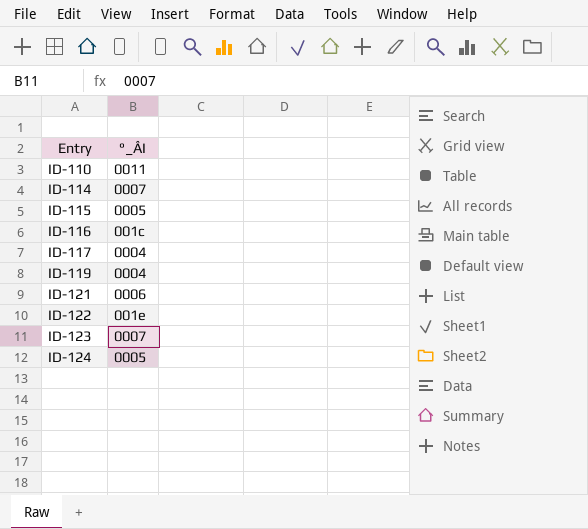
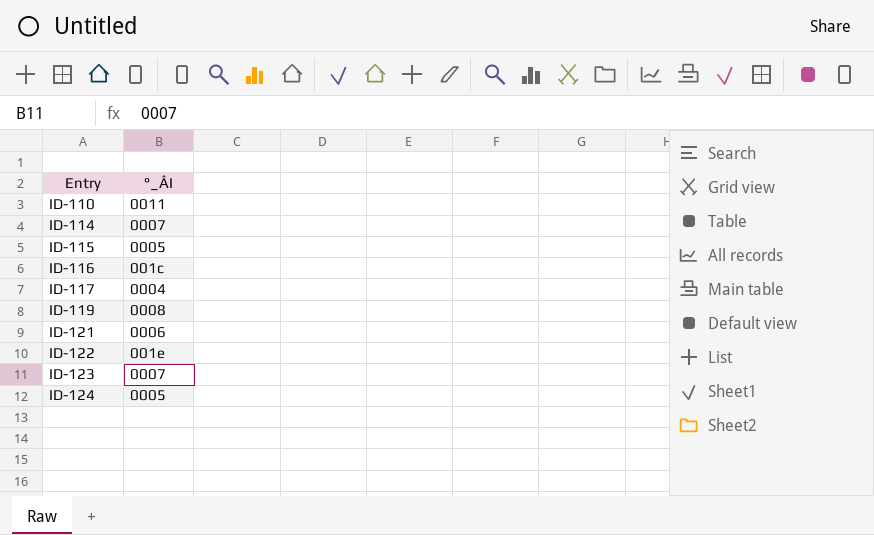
ID-119 | °_ÂI: 0004 -> 0008

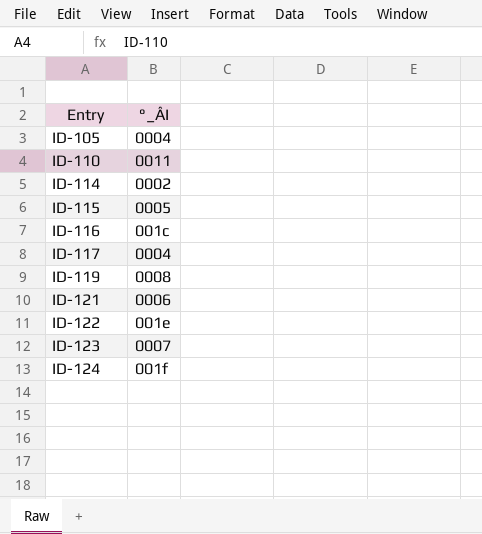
row ID-105: none -> 0004
ID-114 | °_ÂI: 0007 -> 0002
ID-124 | °_ÂI: 0005 -> 001f

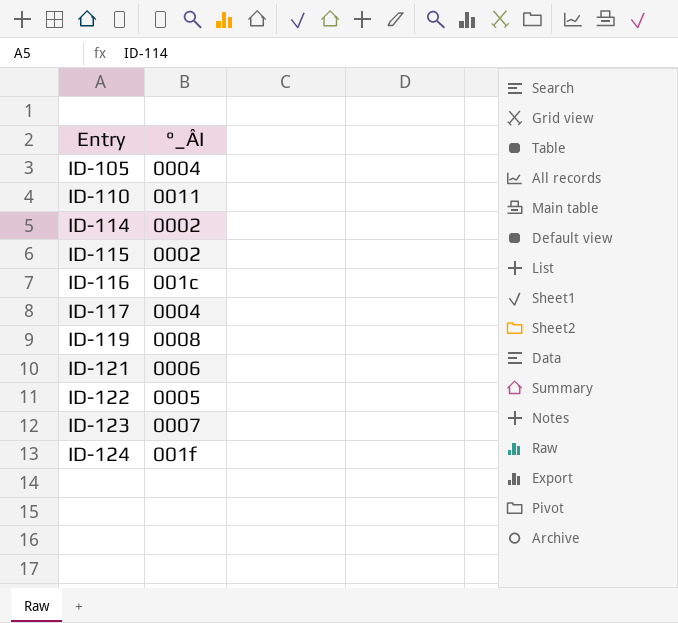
ID-115 | °_ÂI: 0005 -> 0002
ID-122 | °_ÂI: 001e -> 0005

